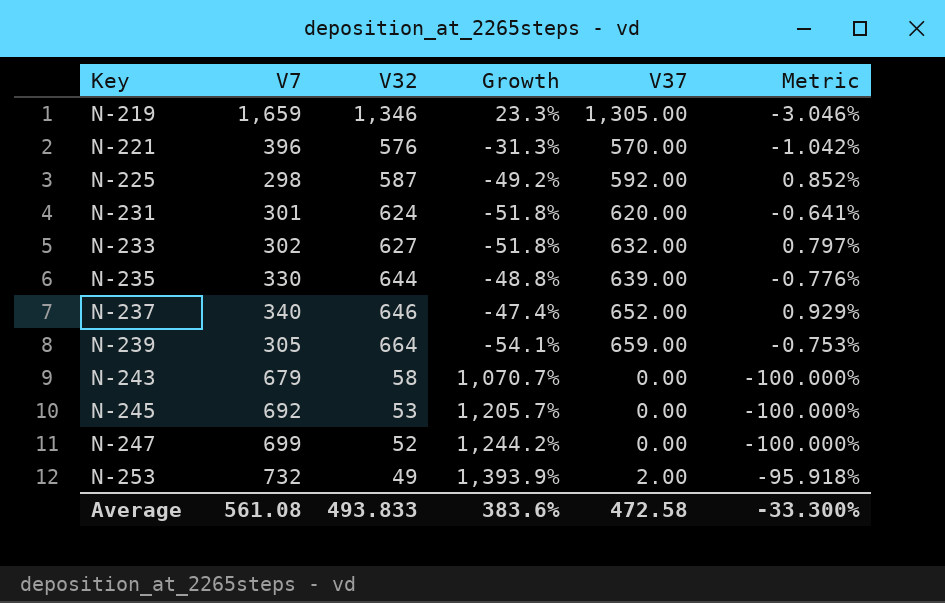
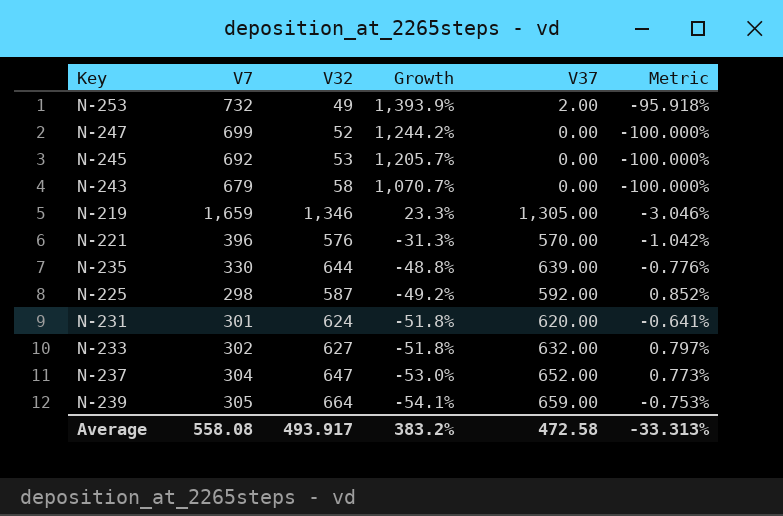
row order: Key ascending -> Growth descending
N-237 | V7: 340 -> 304
N-237 | V32: 646 -> 647
N-237 | Growth: -47.4% -> -53.0%
N-237 | Metric: 0.929% -> 0.773%
Average | V7: 561.08 -> 558.08
Average | V32: 493.833 -> 493.917
Average | Growth: 383.6% -> 383.2%
Average | Metric: -33.300% -> -33.313%

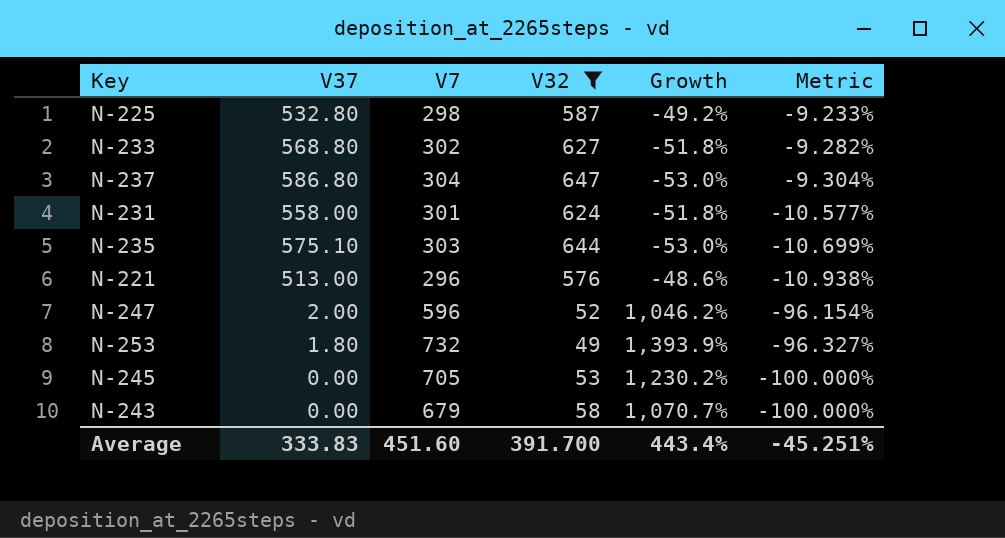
filter: none -> V32 <= 647
row order: Growth descending -> Metric descending
column V37 | position: 5 -> 2
N-225 | V37: 592.00 -> 532.80
N-225 | Metric: 0.852% -> -9.233%
N-233 | V37: 632.00 -> 568.80
N-233 | Metric: 0.797% -> -9.282%
N-237 | V37: 652.00 -> 586.80
N-237 | Metric: 0.773% -> -9.304%
N-231 | V37: 620.00 -> 558.00
N-231 | Metric: -0.641% -> -10.577%
N-235 | V37: 639.00 -> 575.10
N-235 | V7: 330 -> 303
N-235 | Growth: -48.8% -> -53.0%
N-235 | Metric: -0.776% -> -10.699%
N-221 | V37: 570.00 -> 513.00
N-221 | V7: 396 -> 296
N-221 | Growth: -31.3% -> -48.6%
N-221 | Metric: -1.042% -> -10.938%
N-247 | V37: 0.00 -> 2.00
N-247 | V7: 699 -> 596
N-247 | Growth: 1,244.2% -> 1,046.2%
N-247 | Metric: -100.000% -> -96.154%
N-253 | V37: 2.00 -> 1.80
N-253 | Metric: -95.918% -> -96.327%
N-245 | V7: 692 -> 705
N-245 | Growth: 1,205.7% -> 1,230.2%
Average | V37: 472.58 -> 333.83
Average | V7: 558.08 -> 451.60
Average | V32: 493.917 -> 391.700
Average | Growth: 383.2% -> 443.4%
Average | Metric: -33.313% -> -45.251%

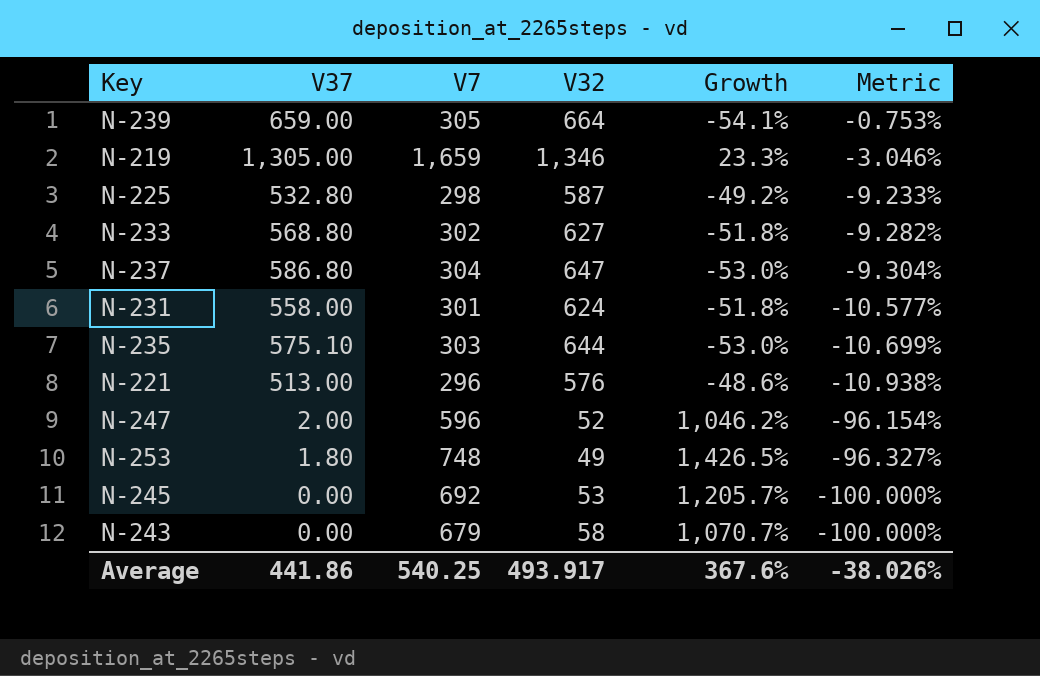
filter: V32 <= 647 -> none
N-253 | V7: 732 -> 748
N-253 | Growth: 1,393.9% -> 1,426.5%
N-245 | V7: 705 -> 692
N-245 | Growth: 1,230.2% -> 1,205.7%
Average | V37: 333.83 -> 441.86
Average | V7: 451.60 -> 540.25
Average | V32: 391.700 -> 493.917
Average | Growth: 443.4% -> 367.6%
Average | Metric: -45.251% -> -38.026%

